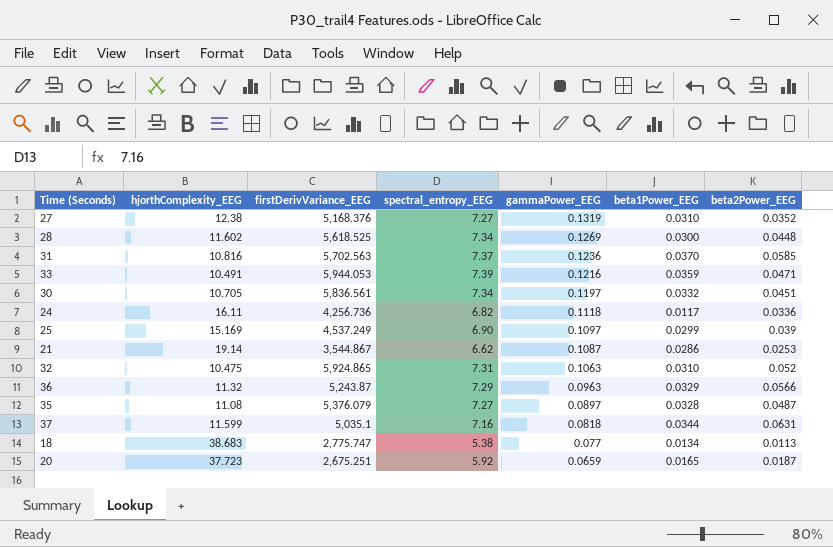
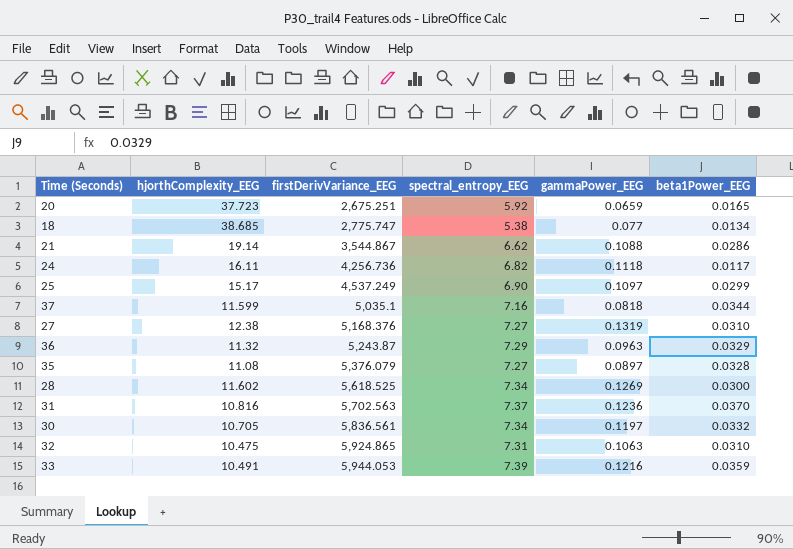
row order: gammaPower_EEG descending -> firstDerivVariance_EEG ascending
column beta2Power_EEG | position: 7 -> none
18 | hjorthComplexity_EEG: 38.683 -> 38.685
21 | gammaPower_EEG: 0.1087 -> 0.1088
25 | hjorthComplexity_EEG: 15.169 -> 15.17

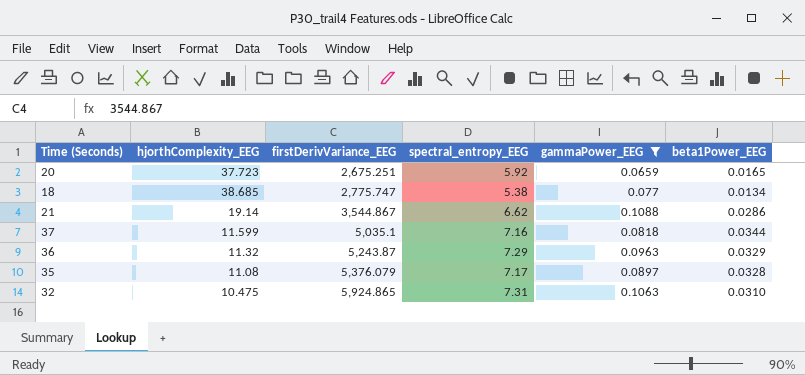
filter: none -> gammaPower_EEG <= 0.1088
35 | spectral_entropy_EEG: 7.27 -> 7.17

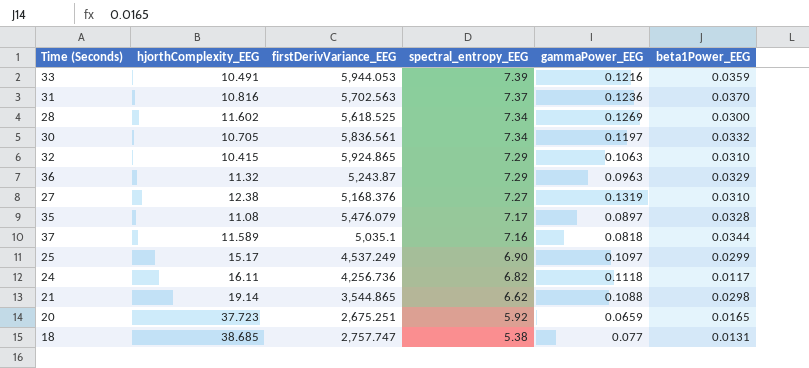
filter: gammaPower_EEG <= 0.1088 -> none
row order: firstDerivVariance_EEG ascending -> spectral_entropy_EEG descending
32 | hjorthComplexity_EEG: 10.475 -> 10.415
32 | spectral_entropy_EEG: 7.31 -> 7.29
35 | firstDerivVariance_EEG: 5,376.079 -> 5,476.079
37 | hjorthComplexity_EEG: 11.599 -> 11.589
21 | firstDerivVariance_EEG: 3,544.867 -> 3,544.865
21 | beta1Power_EEG: 0.0286 -> 0.0298
18 | firstDerivVariance_EEG: 2,775.747 -> 2,757.747
18 | beta1Power_EEG: 0.0134 -> 0.0131

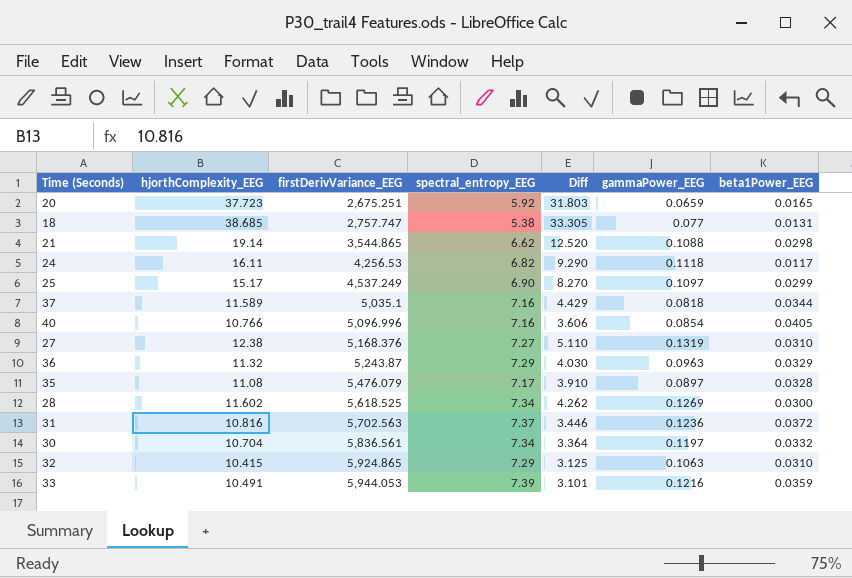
row order: spectral_entropy_EEG descending -> firstDerivVariance_EEG ascending
column Diff | formula: none -> [hjorthComplexity_EEG] - [spectral_entropy_EEG]
24 | firstDerivVariance_EEG: 4,256.736 -> 4,256.53
row 40: none -> 10.766 | 5,096.996 | 7.16 | 3.606 | 0.0854 | 0.0405
31 | beta1Power_EEG: 0.0370 -> 0.0372
30 | hjorthComplexity_EEG: 10.705 -> 10.704

